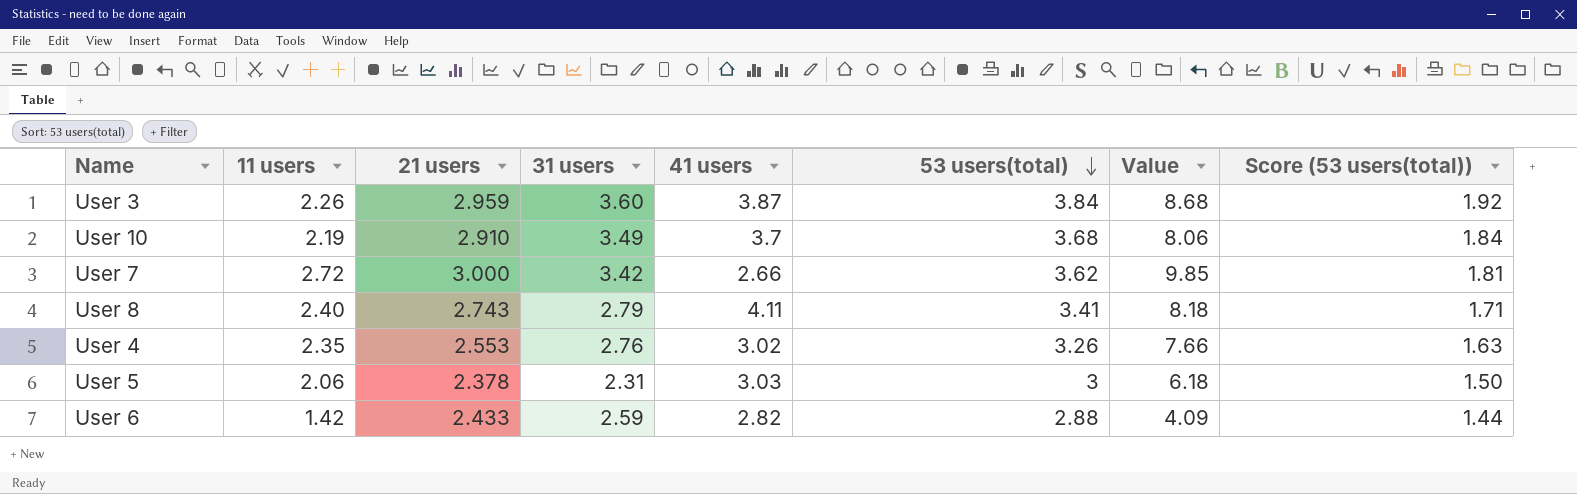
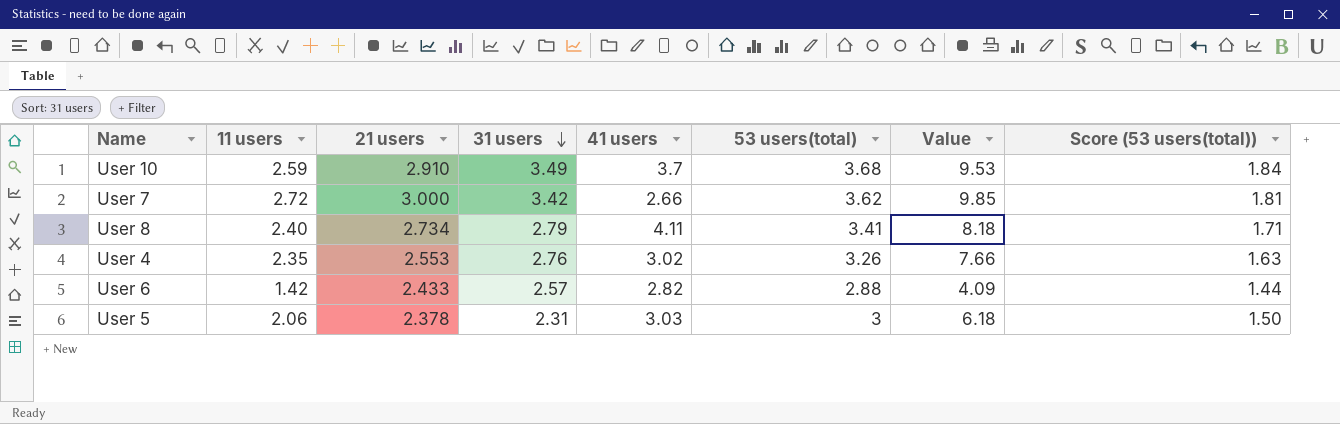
row order: 53 users(total) descending -> 31 users descending
row User 3: 2.26 | 2.959 | 3.60 | 3.87 | 3.84 | 8.68 | 1.92 -> none
User 10 | 11 users: 2.19 -> 2.59
User 10 | Value: 8.06 -> 9.53
User 8 | 21 users: 2.743 -> 2.734
User 6 | 31 users: 2.59 -> 2.57

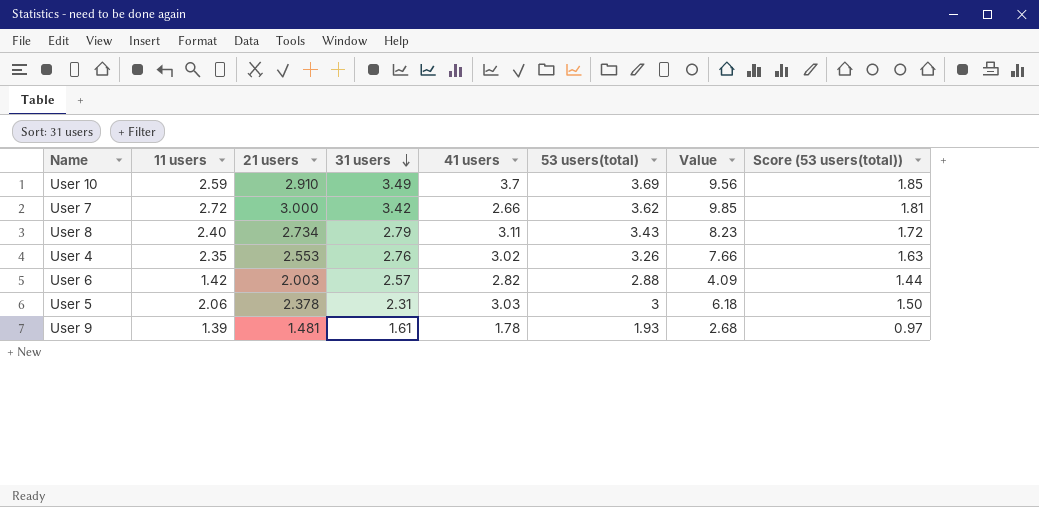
User 10 | 53 users(total): 3.68 -> 3.69
User 10 | Value: 9.53 -> 9.56
User 10 | Score (53 users(total)): 1.84 -> 1.85
User 8 | 41 users: 4.11 -> 3.11
User 8 | 53 users(total): 3.41 -> 3.43
User 8 | Value: 8.18 -> 8.23
User 8 | Score (53 users(total)): 1.71 -> 1.72
User 6 | 21 users: 2.433 -> 2.003
row User 9: none -> 1.39 | 1.481 | 1.61 | 1.78 | 1.93 | 2.68 | 0.97

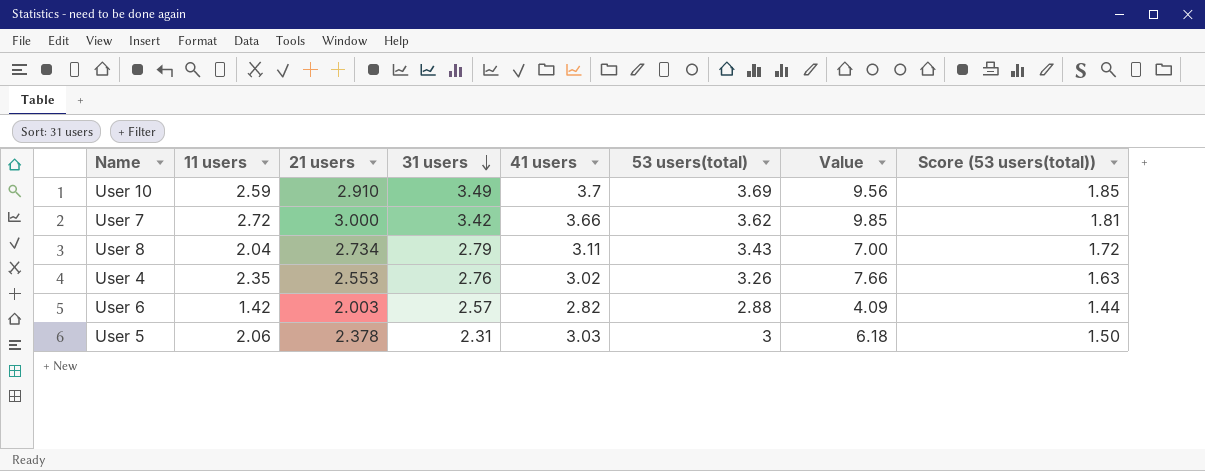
row User 9: 1.39 | 1.481 | 1.61 | 1.78 | 1.93 | 2.68 | 0.97 -> none
User 7 | 41 users: 2.66 -> 3.66
User 8 | 11 users: 2.40 -> 2.04
User 8 | Value: 8.23 -> 7.00

